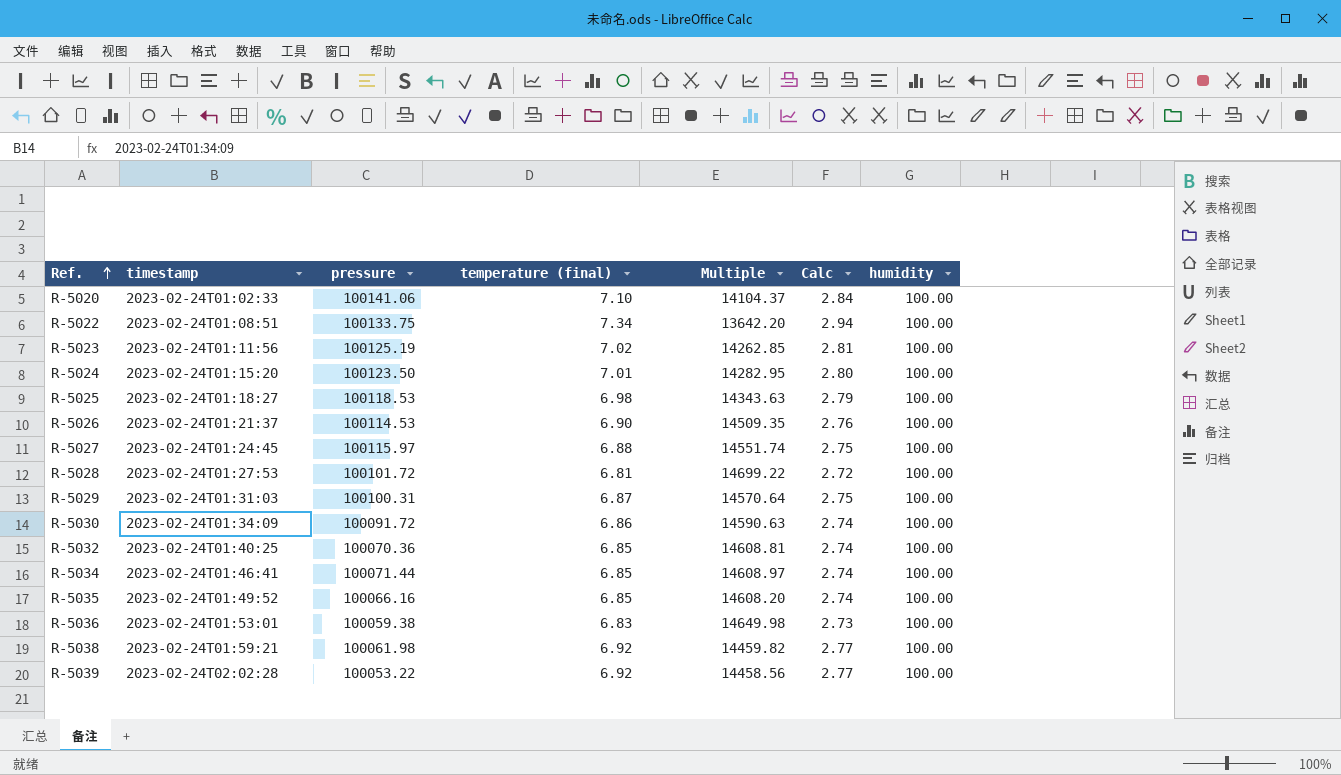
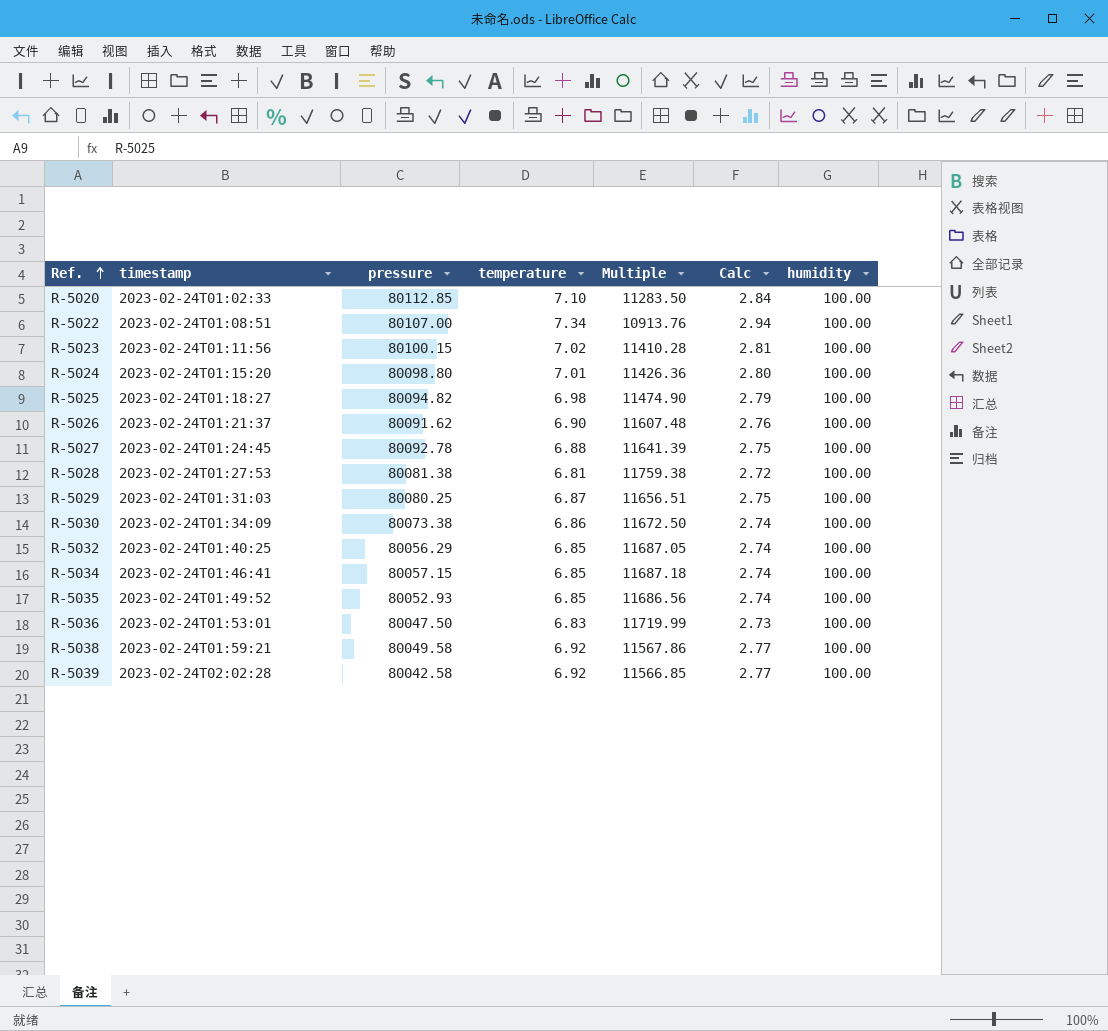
column name: temperature (final) -> temperature
R-5020 | pressure: 100141.06 -> 80112.85
R-5020 | Multiple: 14104.37 -> 11283.50
R-5022 | pressure: 100133.75 -> 80107.00
R-5022 | Multiple: 13642.20 -> 10913.76
R-5023 | pressure: 100125.19 -> 80100.15
R-5023 | Multiple: 14262.85 -> 11410.28
R-5024 | pressure: 100123.50 -> 80098.80
R-5024 | Multiple: 14282.95 -> 11426.36
R-5025 | pressure: 100118.53 -> 80094.82
R-5025 | Multiple: 14343.63 -> 11474.90
R-5026 | pressure: 100114.53 -> 80091.62
R-5026 | Multiple: 14509.35 -> 11607.48
R-5027 | pressure: 100115.97 -> 80092.78
R-5027 | Multiple: 14551.74 -> 11641.39
R-5028 | pressure: 100101.72 -> 80081.38
R-5028 | Multiple: 14699.22 -> 11759.38
R-5029 | pressure: 100100.31 -> 80080.25
R-5029 | Multiple: 14570.64 -> 11656.51
R-5030 | pressure: 100091.72 -> 80073.38
R-5030 | Multiple: 14590.63 -> 11672.50
R-5032 | pressure: 100070.36 -> 80056.29
R-5032 | Multiple: 14608.81 -> 11687.05
R-5034 | pressure: 100071.44 -> 80057.15
R-5034 | Multiple: 14608.97 -> 11687.18
R-5035 | pressure: 100066.16 -> 80052.93
R-5035 | Multiple: 14608.20 -> 11686.56
R-5036 | pressure: 100059.38 -> 80047.50
R-5036 | Multiple: 14649.98 -> 11719.99
R-5038 | pressure: 100061.98 -> 80049.58
R-5038 | Multiple: 14459.82 -> 11567.86
R-5039 | pressure: 100053.22 -> 80042.58
R-5039 | Multiple: 14458.56 -> 11566.85

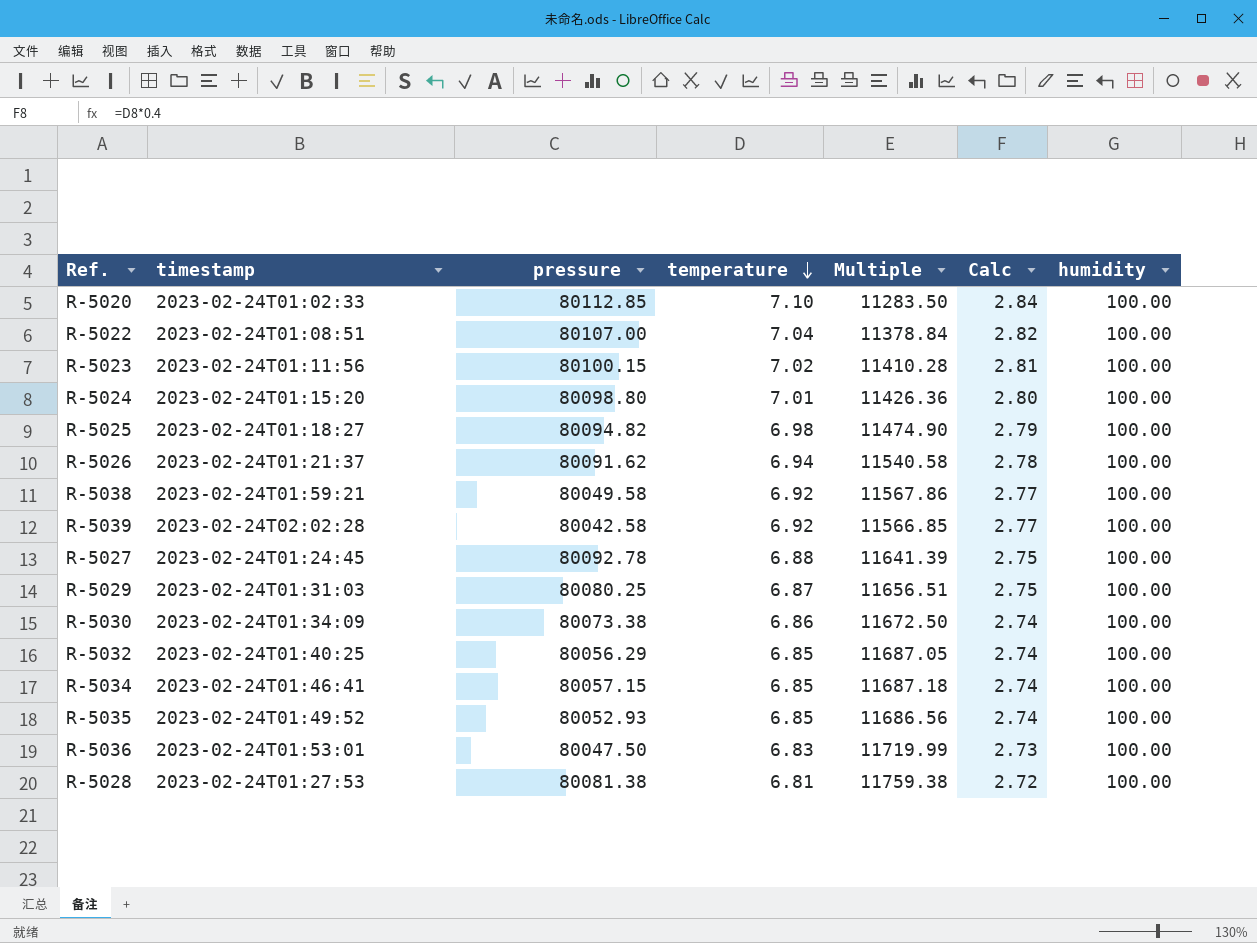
row order: Ref. ascending -> temperature descending
R-5022 | temperature: 7.34 -> 7.04
R-5022 | Multiple: 10913.76 -> 11378.84
R-5022 | Calc: 2.94 -> 2.82
R-5026 | temperature: 6.90 -> 6.94
R-5026 | Multiple: 11607.48 -> 11540.58
R-5026 | Calc: 2.76 -> 2.78

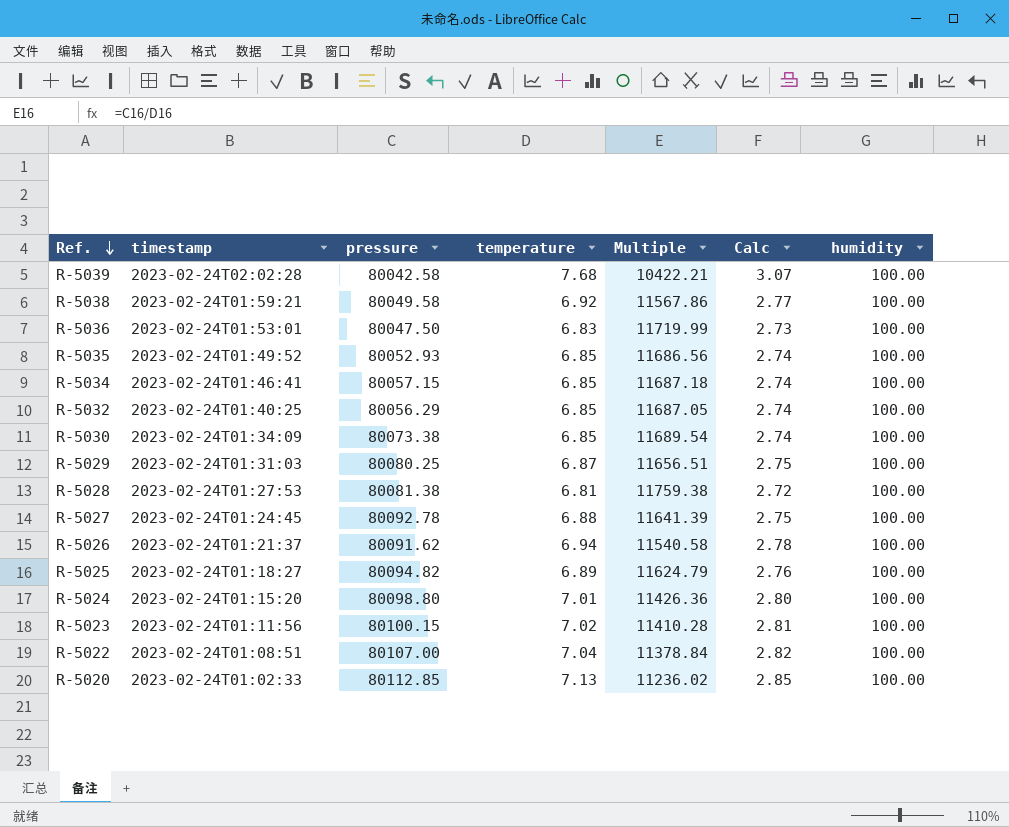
row order: temperature descending -> Ref. descending
R-5039 | temperature: 6.92 -> 7.68
R-5039 | Multiple: 11566.85 -> 10422.21
R-5039 | Calc: 2.77 -> 3.07
R-5030 | temperature: 6.86 -> 6.85
R-5030 | Multiple: 11672.50 -> 11689.54
R-5025 | temperature: 6.98 -> 6.89
R-5025 | Multiple: 11474.90 -> 11624.79
R-5025 | Calc: 2.79 -> 2.76
R-5020 | temperature: 7.10 -> 7.13
R-5020 | Multiple: 11283.50 -> 11236.02
R-5020 | Calc: 2.84 -> 2.85

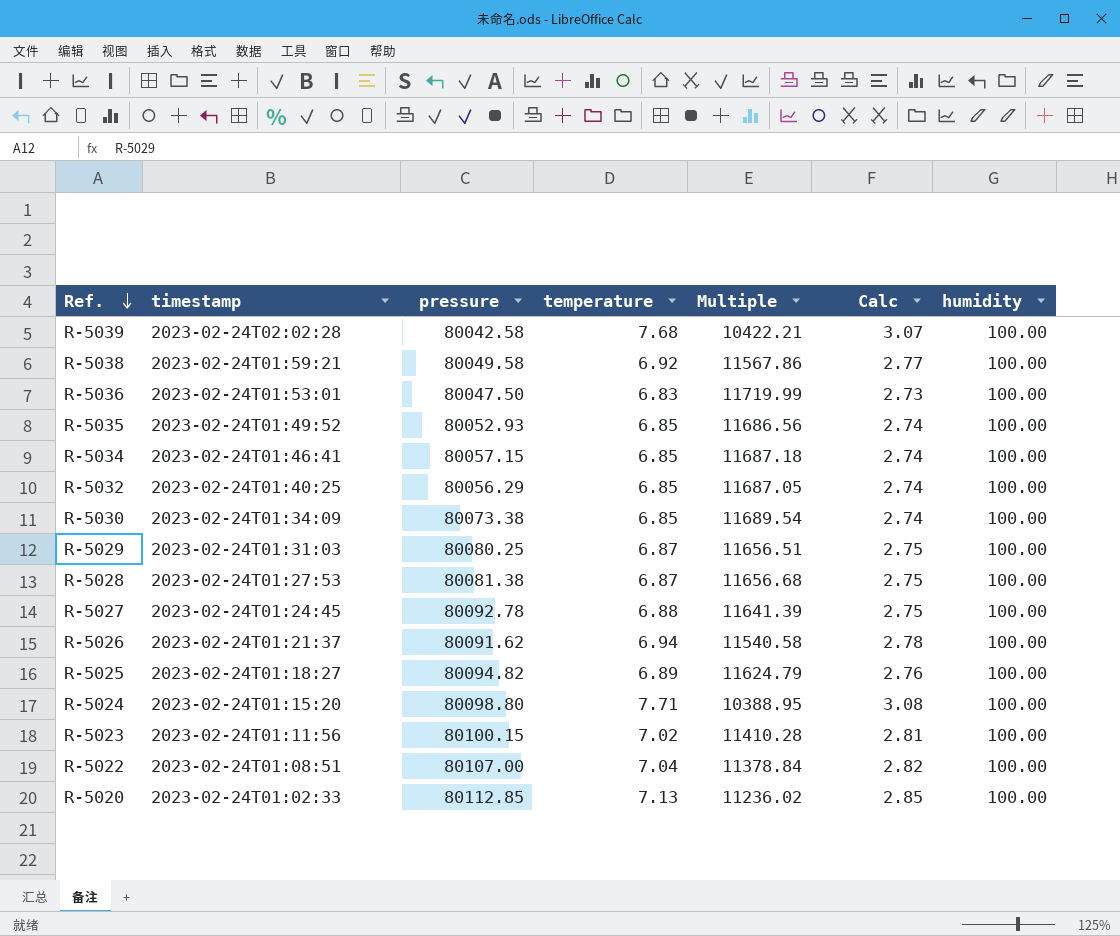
R-5028 | temperature: 6.81 -> 6.87
R-5028 | Multiple: 11759.38 -> 11656.68
R-5028 | Calc: 2.72 -> 2.75
R-5024 | temperature: 7.01 -> 7.71
R-5024 | Multiple: 11426.36 -> 10388.95
R-5024 | Calc: 2.80 -> 3.08

